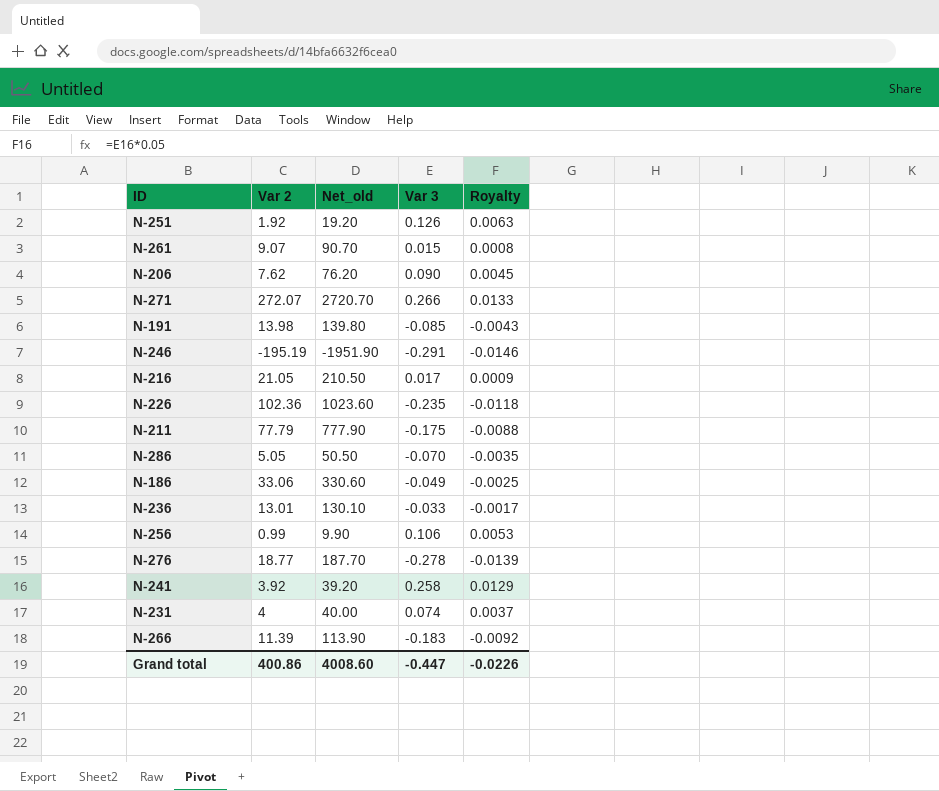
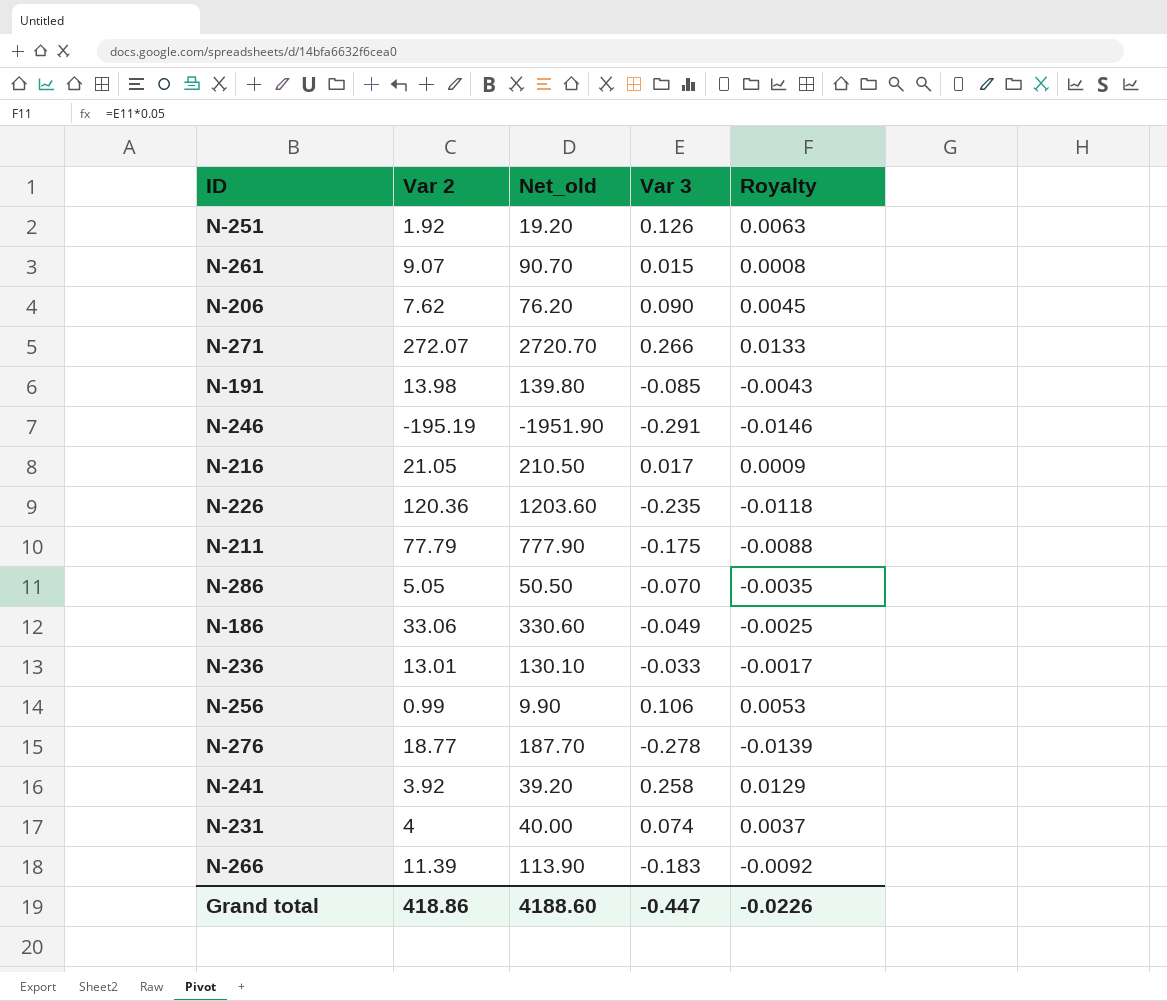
N-226 | Var 2: 102.36 -> 120.36
N-226 | Net_old: 1023.60 -> 1203.60
Grand total | Var 2: 400.86 -> 418.86
Grand total | Net_old: 4008.60 -> 4188.60

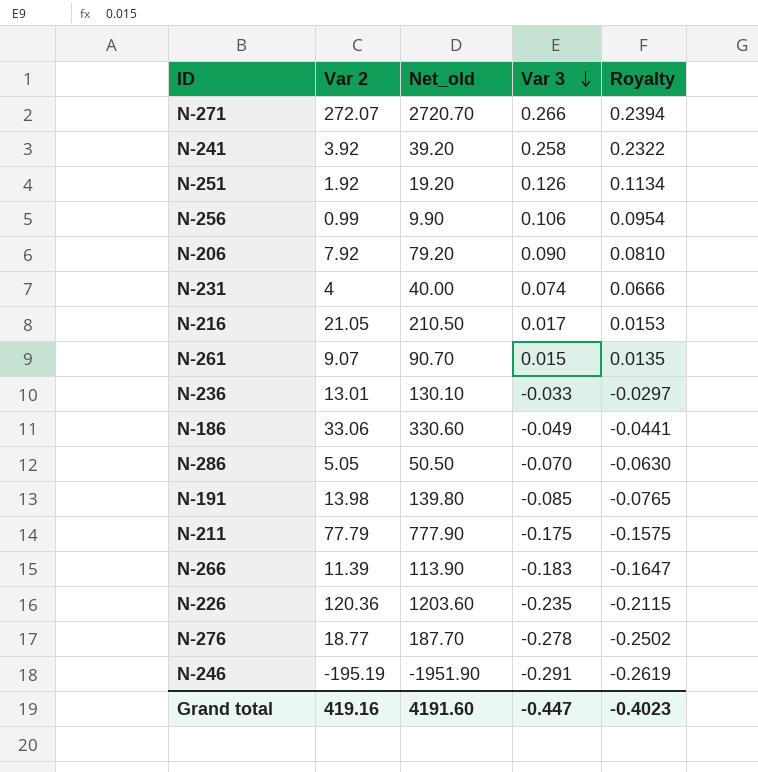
row order: none -> Var 3 descending
column Royalty | formula: [Var 3] * 0.05 -> [Var 3] * 0.9
N-206 | Var 2: 7.62 -> 7.92
N-206 | Net_old: 76.20 -> 79.20
Grand total | Var 2: 418.86 -> 419.16
Grand total | Net_old: 4188.60 -> 4191.60
Grand total | Royalty: -0.0226 -> -0.4023

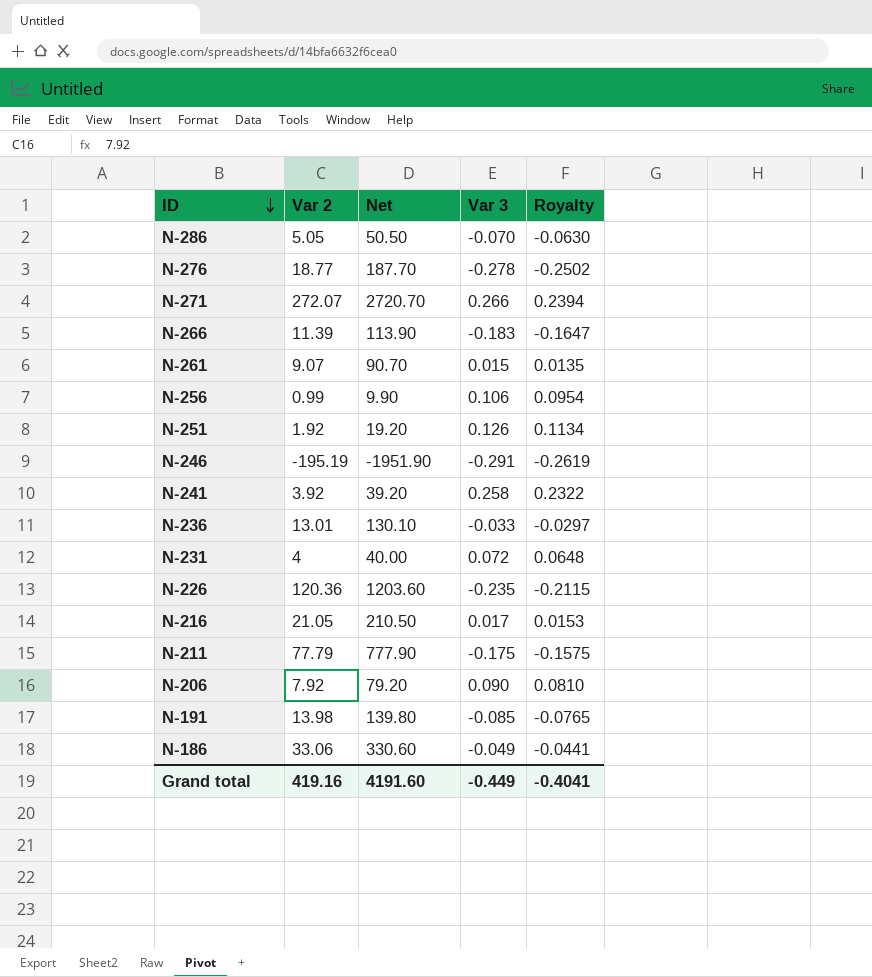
row order: Var 3 descending -> ID descending
column name: Net_old -> Net
N-231 | Var 3: 0.074 -> 0.072
N-231 | Royalty: 0.0666 -> 0.0648
Grand total | Var 3: -0.447 -> -0.449
Grand total | Royalty: -0.4023 -> -0.4041

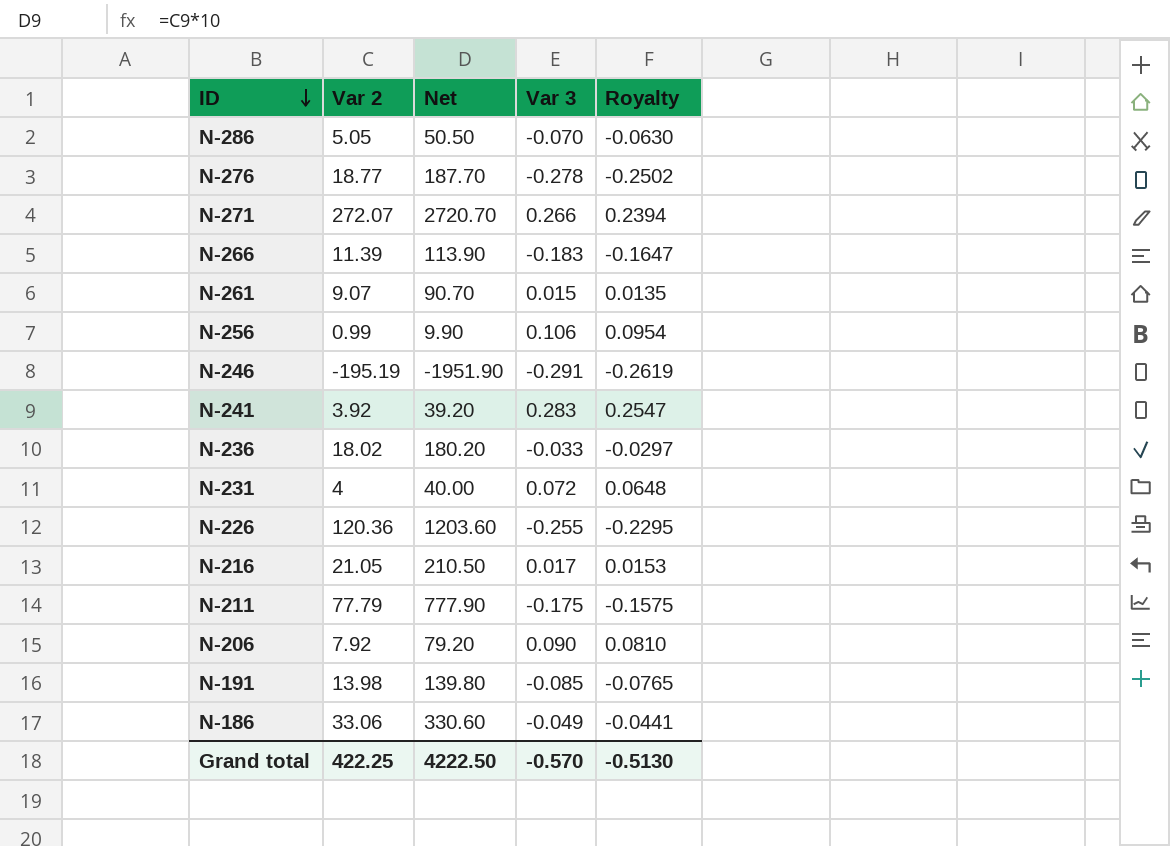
row N-251: 1.92 | 19.20 | 0.126 | 0.1134 -> none
N-241 | Var 3: 0.258 -> 0.283
N-241 | Royalty: 0.2322 -> 0.2547
N-236 | Var 2: 13.01 -> 18.02
N-236 | Net: 130.10 -> 180.20
N-226 | Var 3: -0.235 -> -0.255
N-226 | Royalty: -0.2115 -> -0.2295
Grand total | Var 2: 419.16 -> 422.25
Grand total | Net: 4191.60 -> 4222.50
Grand total | Var 3: -0.449 -> -0.570
Grand total | Royalty: -0.4041 -> -0.5130

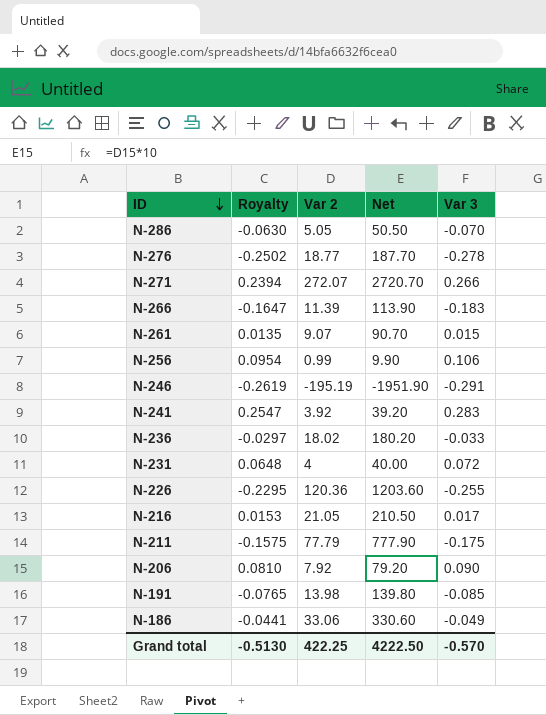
column Royalty | position: 5 -> 2

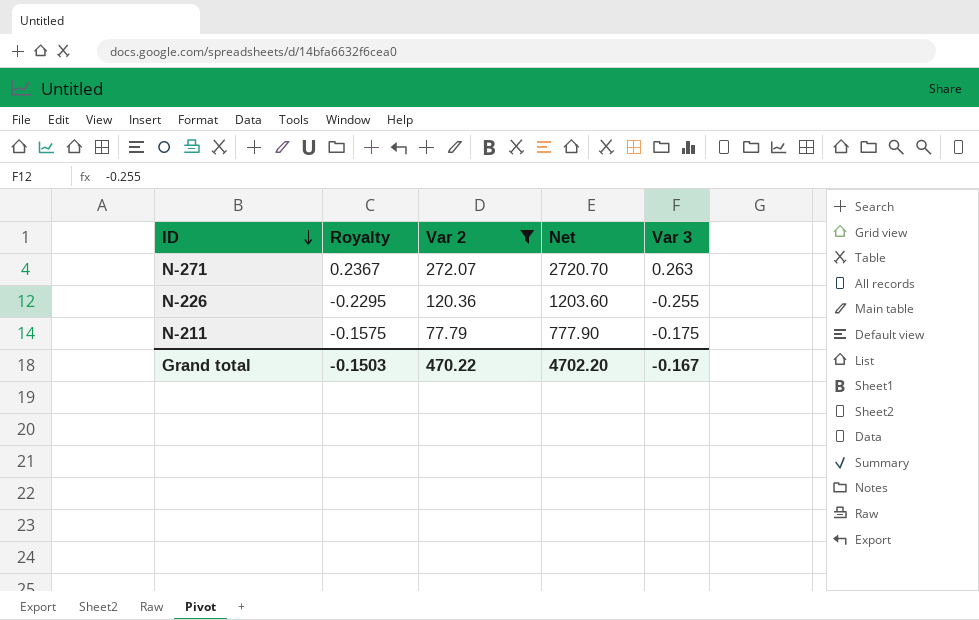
filter: none -> Var 2 >= 77.79
N-271 | Royalty: 0.2394 -> 0.2367
N-271 | Var 3: 0.266 -> 0.263
Grand total | Royalty: -0.5130 -> -0.1503
Grand total | Var 2: 422.25 -> 470.22
Grand total | Net: 4222.50 -> 4702.20
Grand total | Var 3: -0.570 -> -0.167

